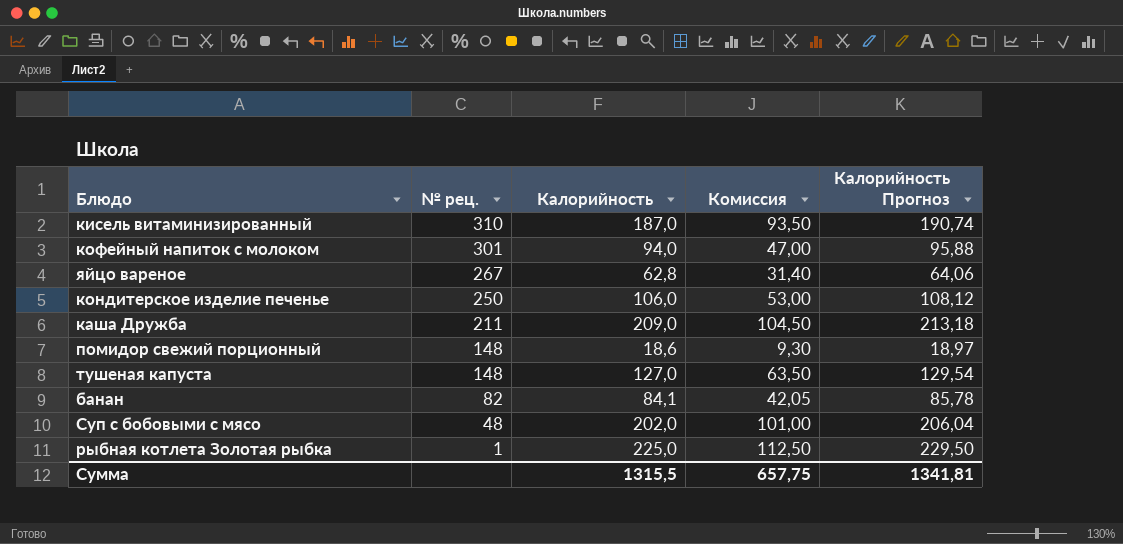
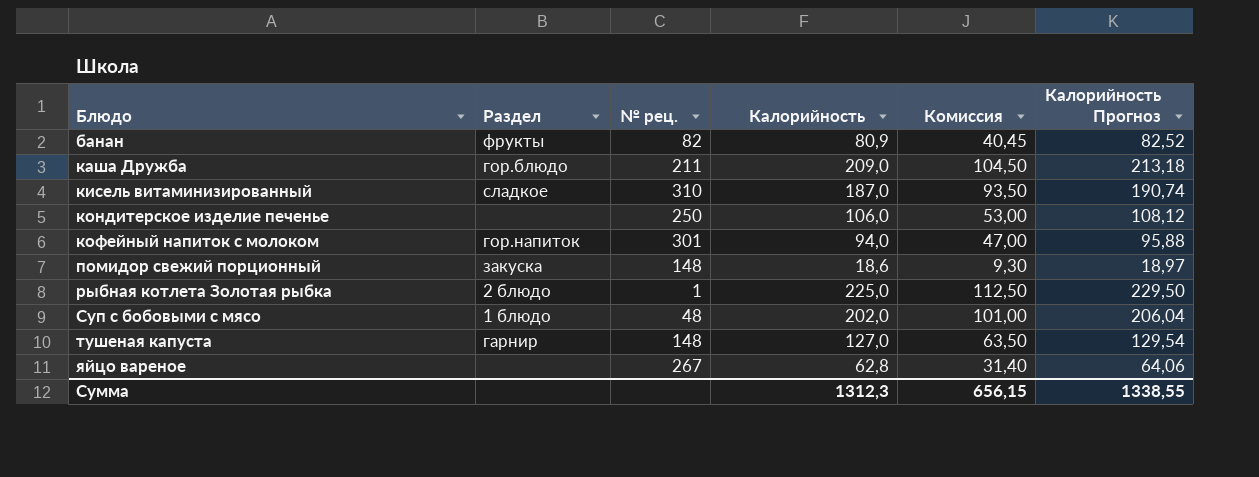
row order: № рец. descending -> Блюдо ascending
column Раздел | position: none -> 2
банан | Калорийность: 84,1 -> 80,9
банан | Комиссия: 42,05 -> 40,45
банан | Калорийность Прогноз: 85,78 -> 82,52
Сумма | Калорийность: 1315,5 -> 1312,3
Сумма | Комиссия: 657,75 -> 656,15
Сумма | Калорийность Прогноз: 1341,81 -> 1338,55

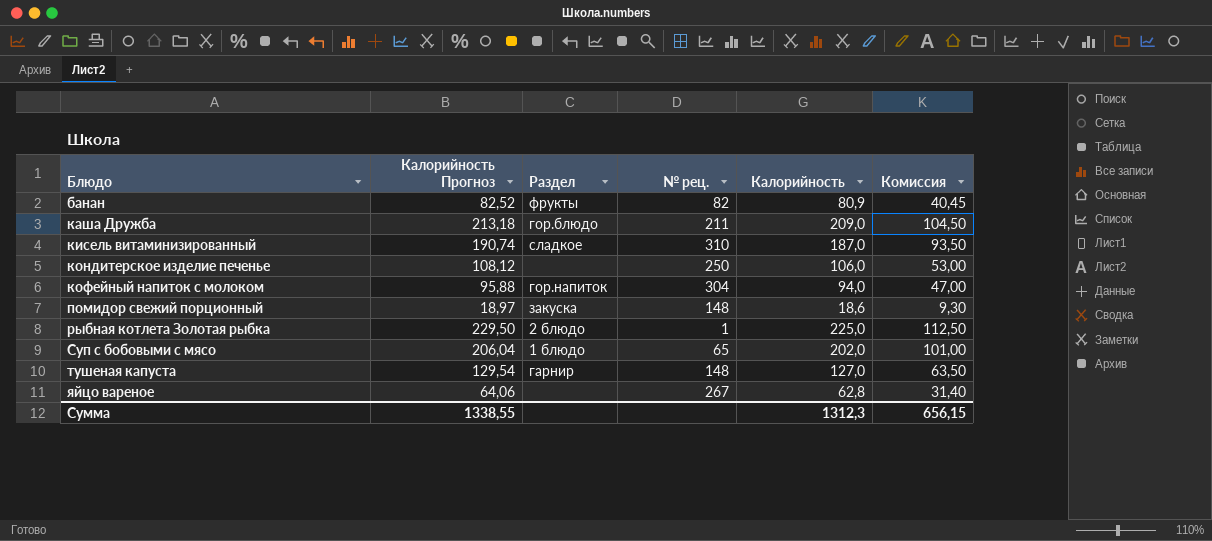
column Калорийность Прогноз | position: 6 -> 2
кофейный напиток с молоком | № рец.: 301 -> 304
Суп с бобовыми с мясо | № рец.: 48 -> 65

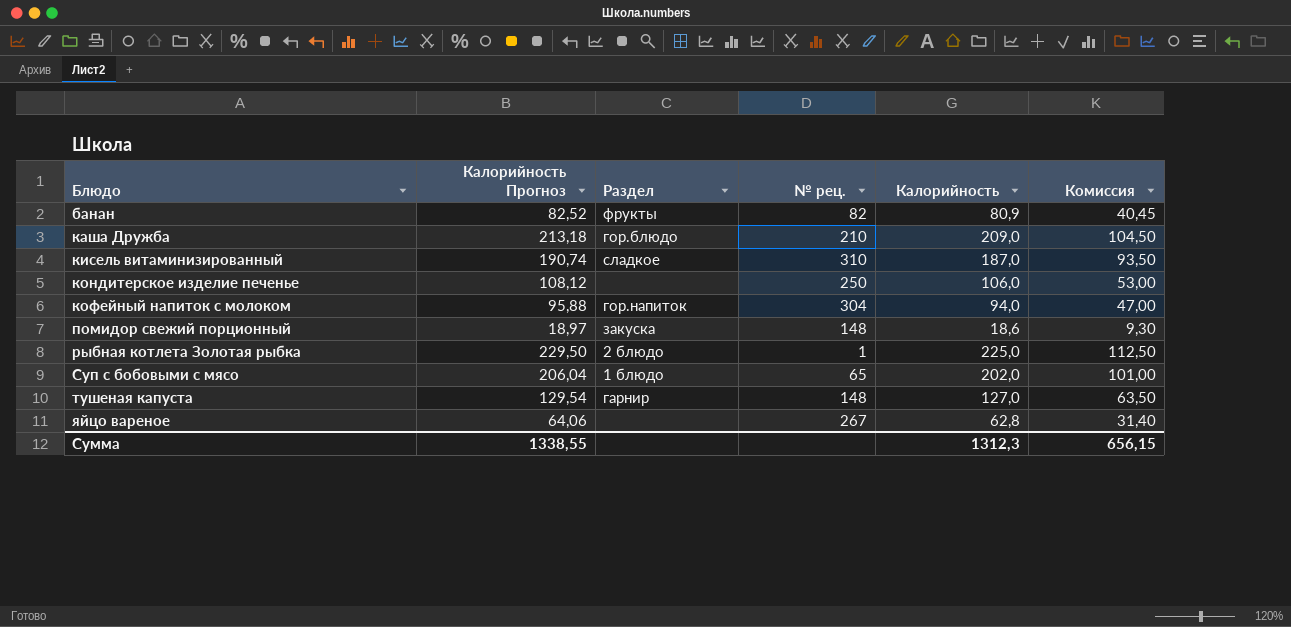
каша Дружба | № рец.: 211 -> 210

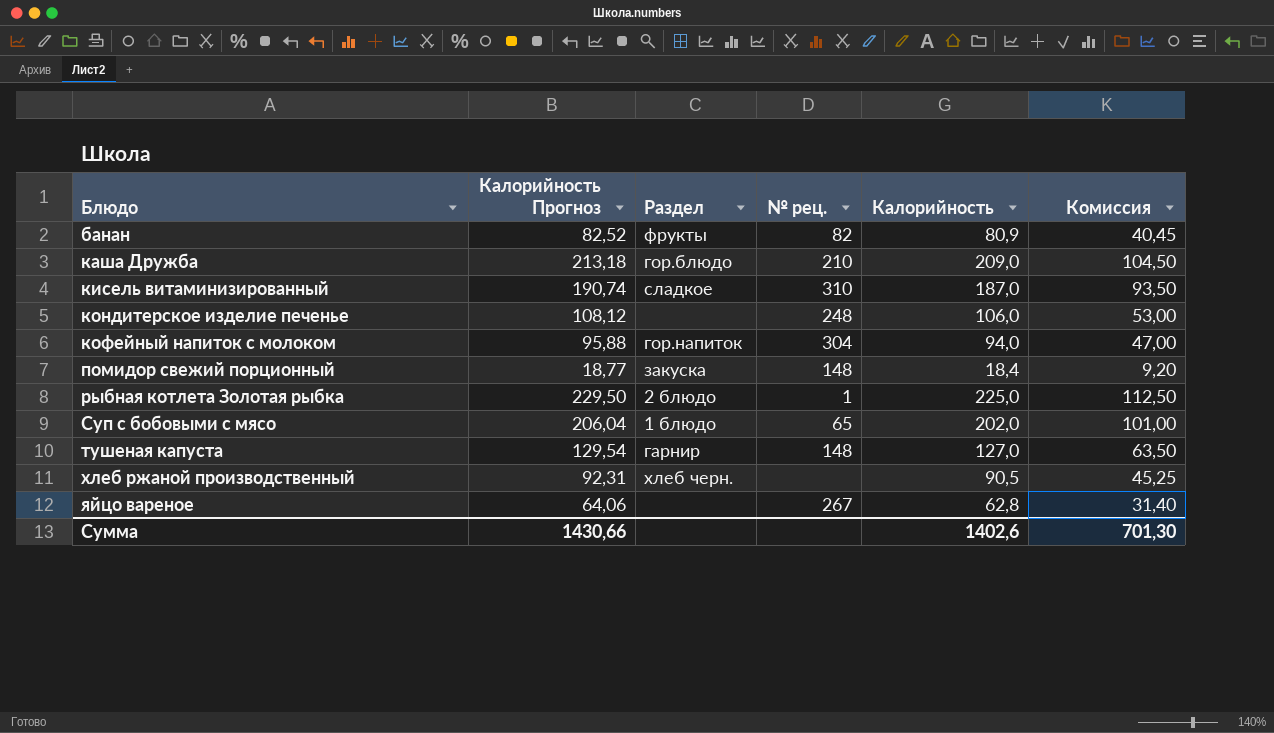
кондитерское изделие печенье | № рец.: 250 -> 248
помидор свежий порционный | Калорийность Прогноз: 18,97 -> 18,77
помидор свежий порционный | Калорийность: 18,6 -> 18,4
помидор свежий порционный | Комиссия: 9,30 -> 9,20
row хлеб ржаной производственный: none -> 92,31 | хлеб черн. | none | 90,5 | 45,25
Сумма | Калорийность Прогноз: 1338,55 -> 1430,66
Сумма | Калорийность: 1312,3 -> 1402,6
Сумма | Комиссия: 656,15 -> 701,30

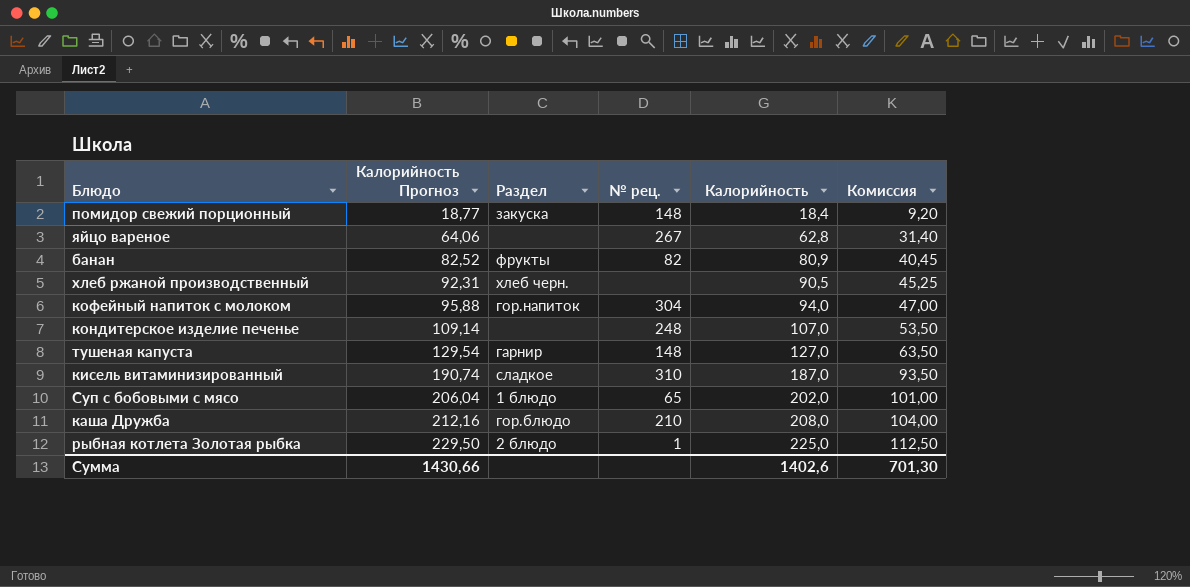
row order: Блюдо ascending -> Калорийность Прогноз ascending
кондитерское изделие печенье | Калорийность Прогноз: 108,12 -> 109,14
кондитерское изделие печенье | Калорийность: 106,0 -> 107,0
кондитерское изделие печенье | Комиссия: 53,00 -> 53,50
каша Дружба | Калорийность Прогноз: 213,18 -> 212,16
каша Дружба | Калорийность: 209,0 -> 208,0
каша Дружба | Комиссия: 104,50 -> 104,00

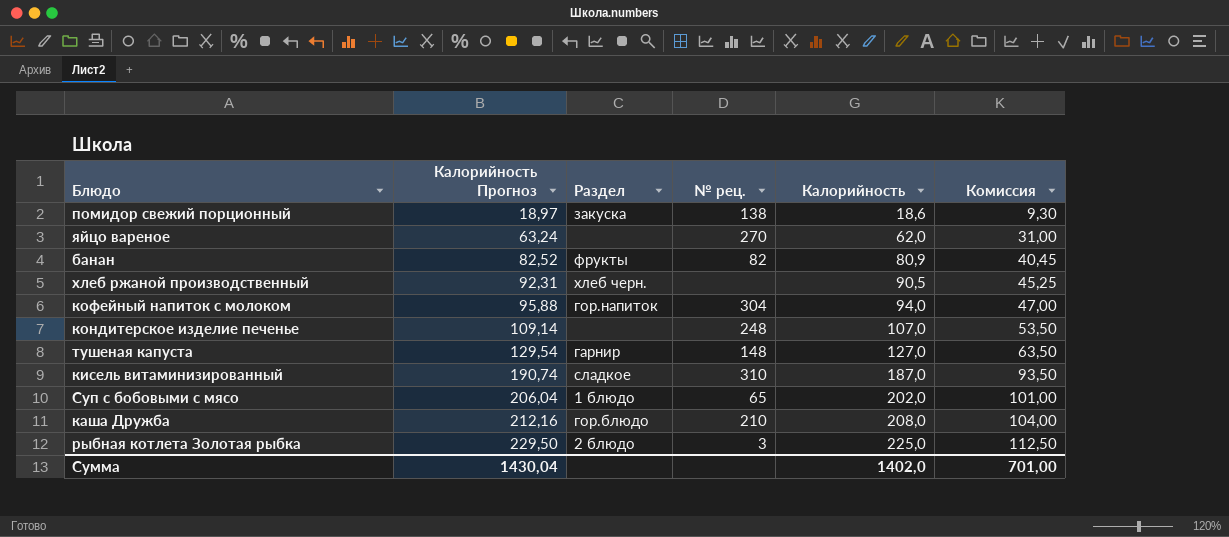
помидор свежий порционный | Калорийность Прогноз: 18,77 -> 18,97
помидор свежий порционный | № рец.: 148 -> 138
помидор свежий порционный | Калорийность: 18,4 -> 18,6
помидор свежий порционный | Комиссия: 9,20 -> 9,30
яйцо вареное | Калорийность Прогноз: 64,06 -> 63,24
яйцо вареное | № рец.: 267 -> 270
яйцо вареное | Калорийность: 62,8 -> 62,0
яйцо вареное | Комиссия: 31,40 -> 31,00
рыбная котлета Золотая рыбка | № рец.: 1 -> 3
Сумма | Калорийность Прогноз: 1430,66 -> 1430,04
Сумма | Калорийность: 1402,6 -> 1402,0
Сумма | Комиссия: 701,30 -> 701,00

